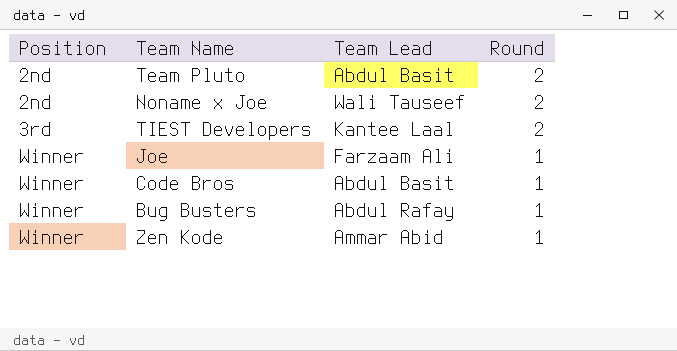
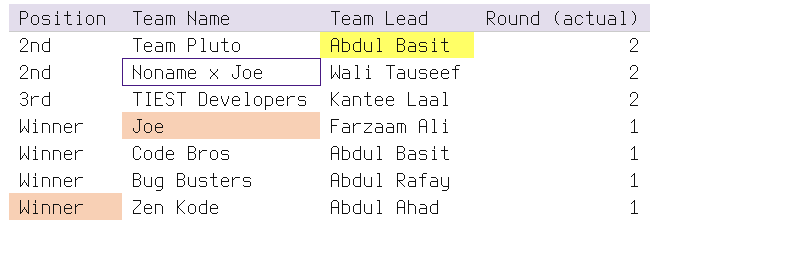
column name: Round -> Round (actual)
Zen Kode | Team Lead: Ammar Abid -> Abdul Ahad

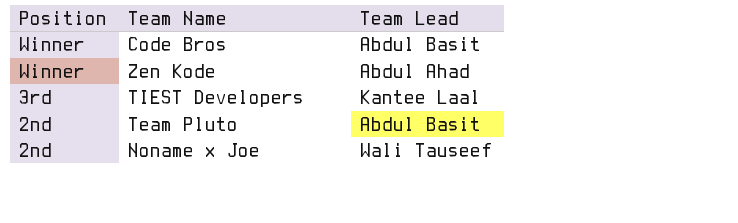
row order: Position ascending -> Position descending
column Round (actual) | position: 4 -> none
row Joe: Winner | Farzaam Ali | 1 -> none
row Bug Busters: Winner | Abdul Rafay | 1 -> none

